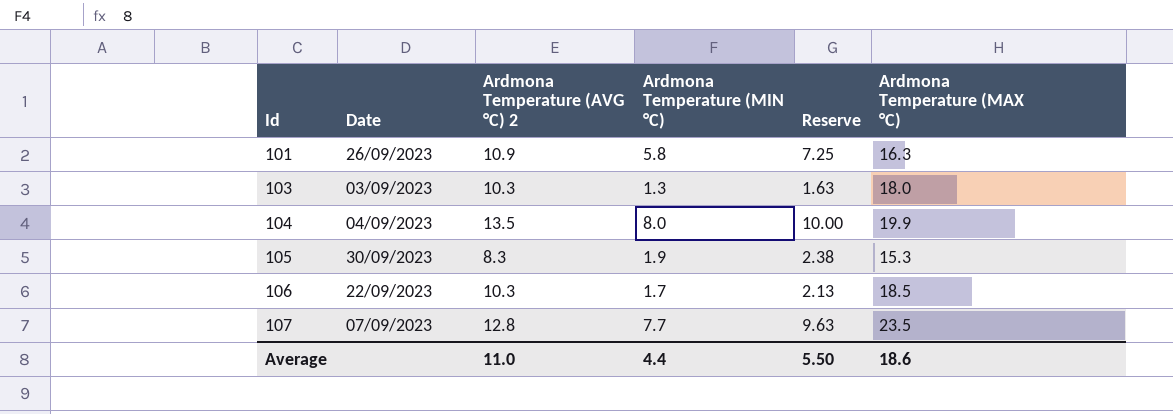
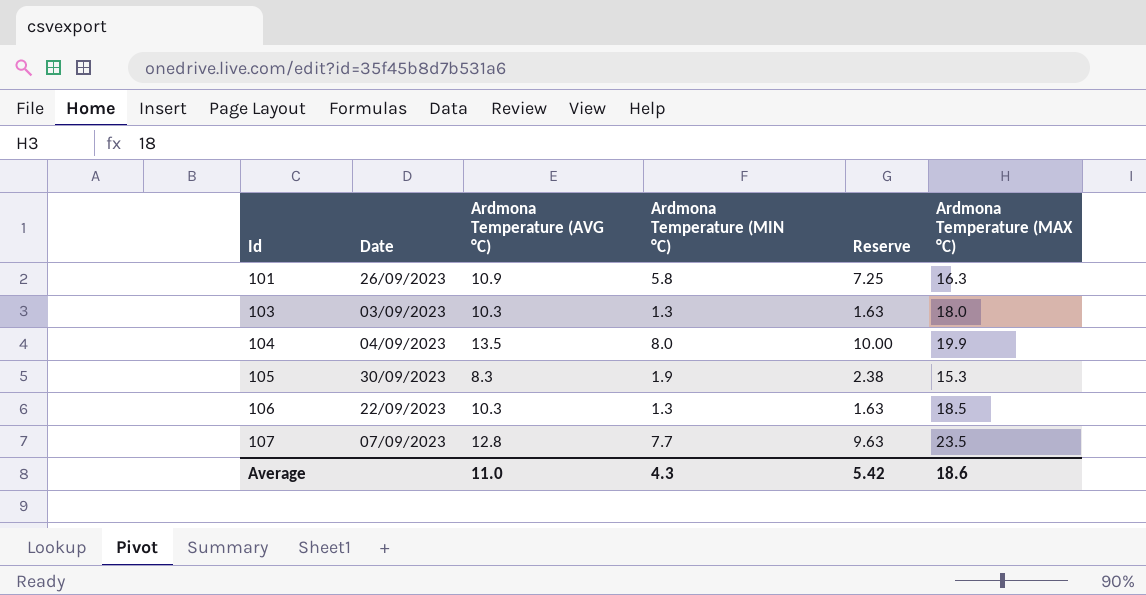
column name: Ardmona Temperature (AVG °C) 2 -> Ardmona Temperature (AVG °C)
106 | Ardmona Temperature (MIN °C): 1.7 -> 1.3
106 | Reserve: 2.13 -> 1.63
Average | Ardmona Temperature (MIN °C): 4.4 -> 4.3
Average | Reserve: 5.50 -> 5.42

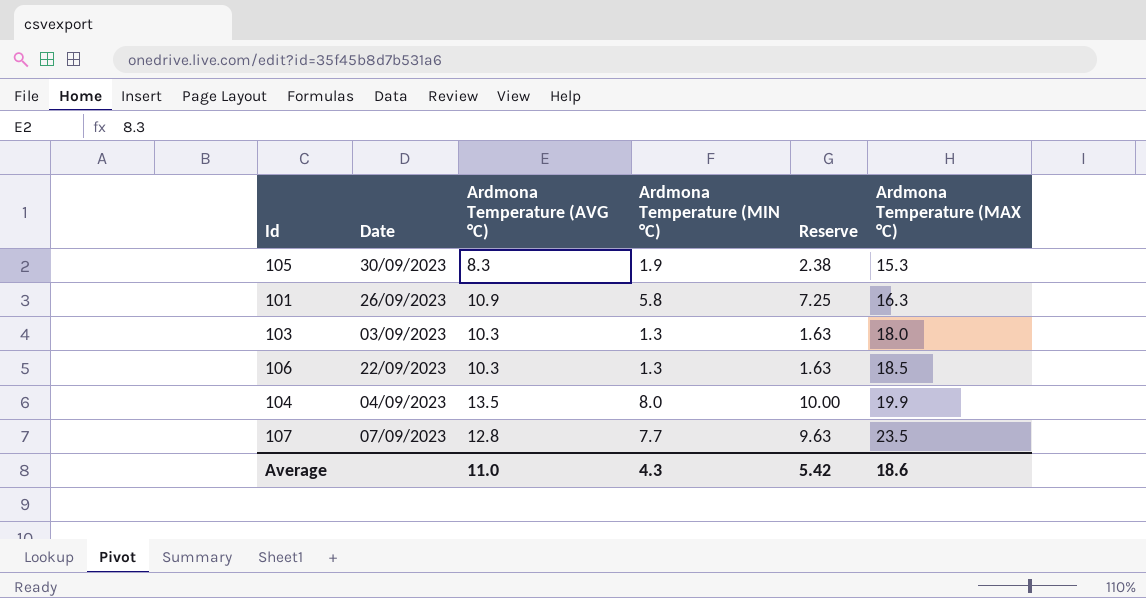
row order: Id ascending -> Ardmona Temperature (MAX °C) ascending

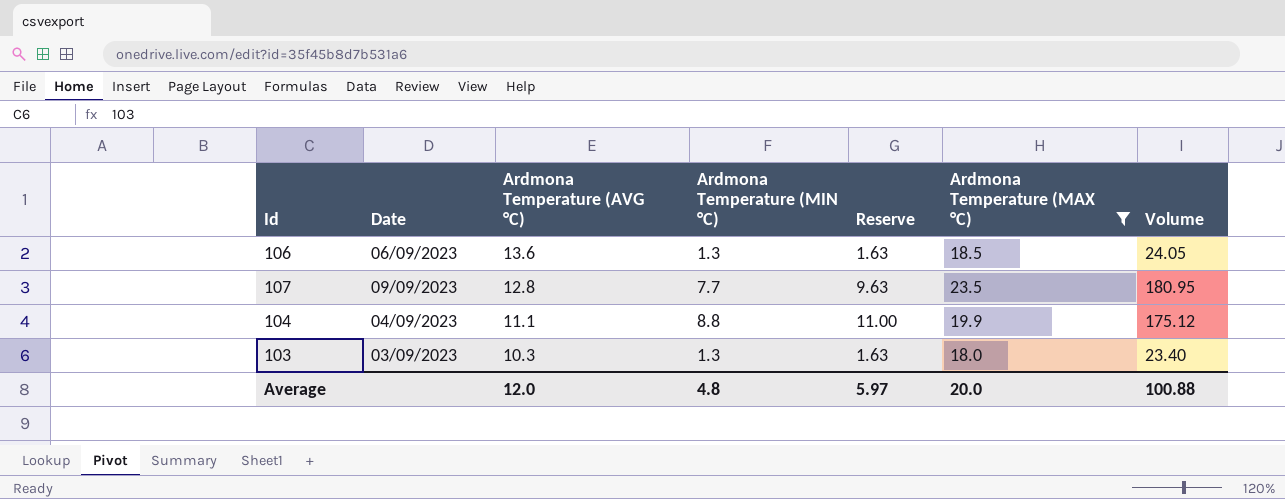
filter: none -> Ardmona Temperature (MAX °C) >= 18.0
row order: Ardmona Temperature (MAX °C) ascending -> Ardmona Temperature (AVG °C) descending
column Volume | formula: none -> [Ardmona Temperature (MIN °C)] * [Ardmona Temperature (MAX °C)]
106 | Date: 22/09/2023 -> 06/09/2023
106 | Ardmona Temperature (AVG °C): 10.3 -> 13.6
107 | Date: 07/09/2023 -> 09/09/2023
104 | Ardmona Temperature (AVG °C): 13.5 -> 11.1
104 | Ardmona Temperature (MIN °C): 8.0 -> 8.8
104 | Reserve: 10.00 -> 11.00
Average | Ardmona Temperature (AVG °C): 11.0 -> 12.0
Average | Ardmona Temperature (MIN °C): 4.3 -> 4.8
Average | Reserve: 5.42 -> 5.97
Average | Ardmona Temperature (MAX °C): 18.6 -> 20.0

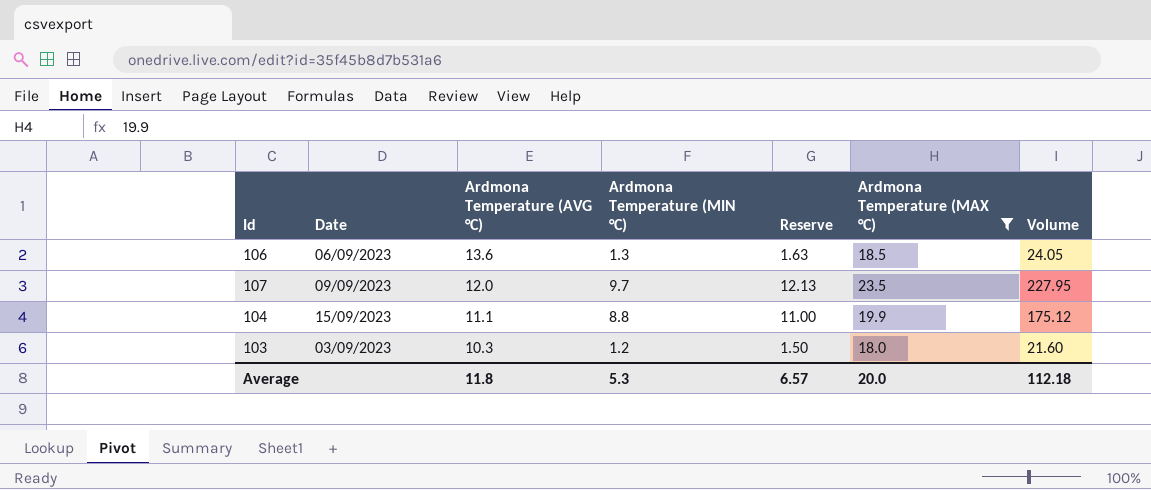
107 | Ardmona Temperature (AVG °C): 12.8 -> 12.0
107 | Ardmona Temperature (MIN °C): 7.7 -> 9.7
107 | Reserve: 9.63 -> 12.13
107 | Volume: 180.95 -> 227.95
104 | Date: 04/09/2023 -> 15/09/2023
103 | Ardmona Temperature (MIN °C): 1.3 -> 1.2
103 | Reserve: 1.63 -> 1.50
103 | Volume: 23.40 -> 21.60
Average | Ardmona Temperature (AVG °C): 12.0 -> 11.8
Average | Ardmona Temperature (MIN °C): 4.8 -> 5.3
Average | Reserve: 5.97 -> 6.57
Average | Volume: 100.88 -> 112.18

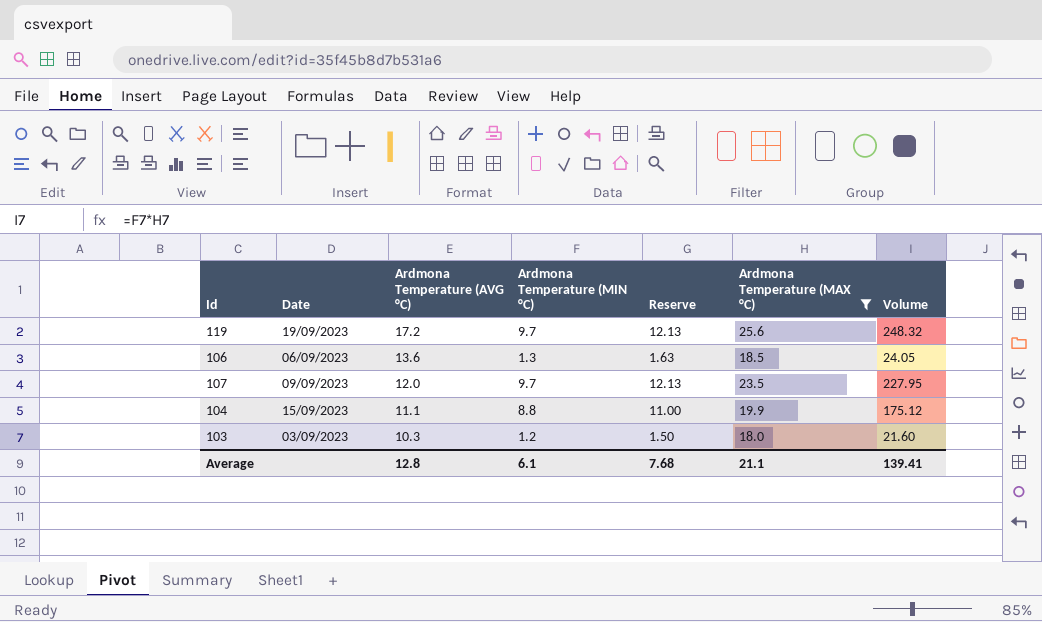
row 119: none -> 19/09/2023 | 17.2 | 9.7 | 12.13 | 25.6 | 248.32
Average | Ardmona Temperature (AVG °C): 11.8 -> 12.8
Average | Ardmona Temperature (MIN °C): 5.3 -> 6.1
Average | Reserve: 6.57 -> 7.68
Average | Ardmona Temperature (MAX °C): 20.0 -> 21.1
Average | Volume: 112.18 -> 139.41

